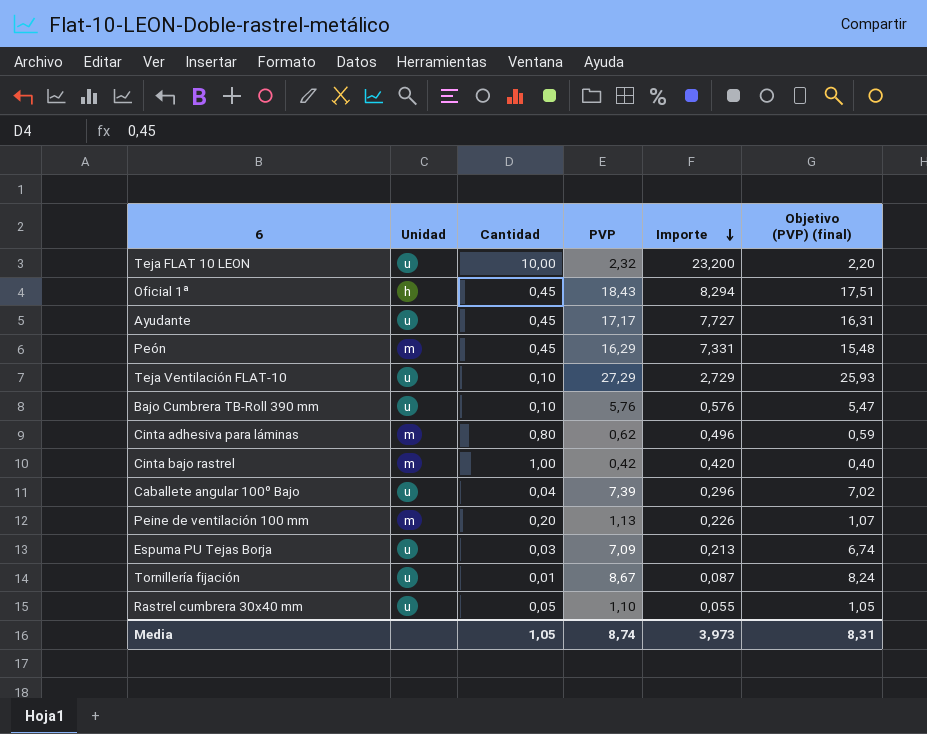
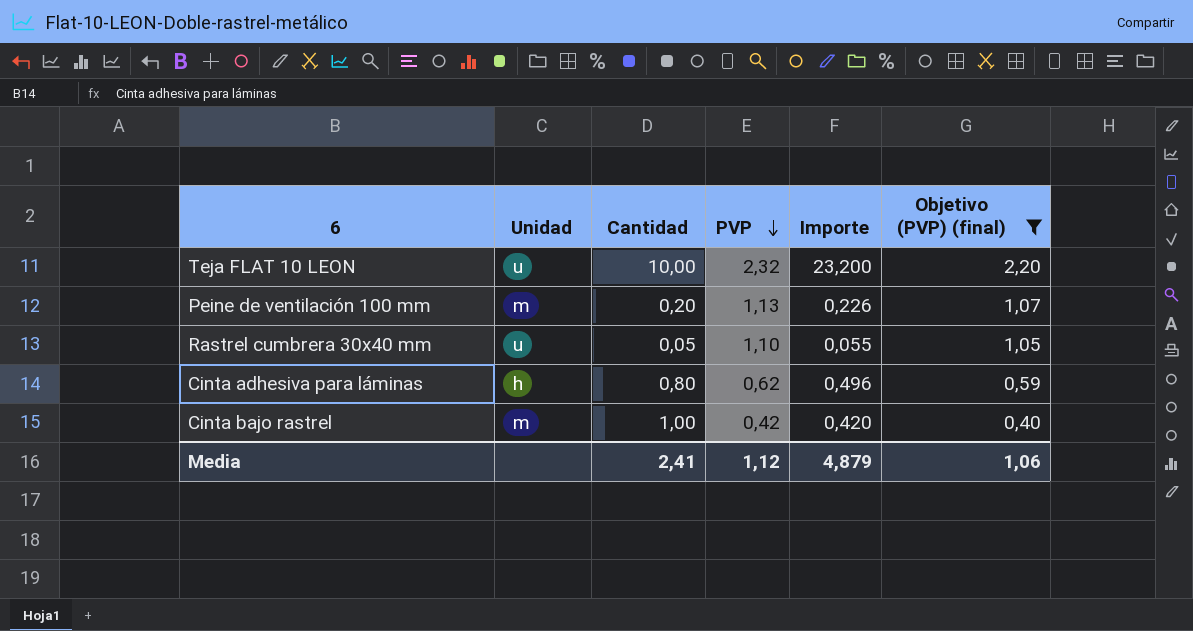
filter: none -> Objetivo (PVP) (final) <= 2,20
row order: Importe descending -> PVP descending
Cinta adhesiva para láminas | Unidad: m -> h
Media | Cantidad: 1,05 -> 2,41
Media | PVP: 8,74 -> 1,12
Media | Importe: 3,973 -> 4,879
Media | Objetivo (PVP) (final): 8,31 -> 1,06

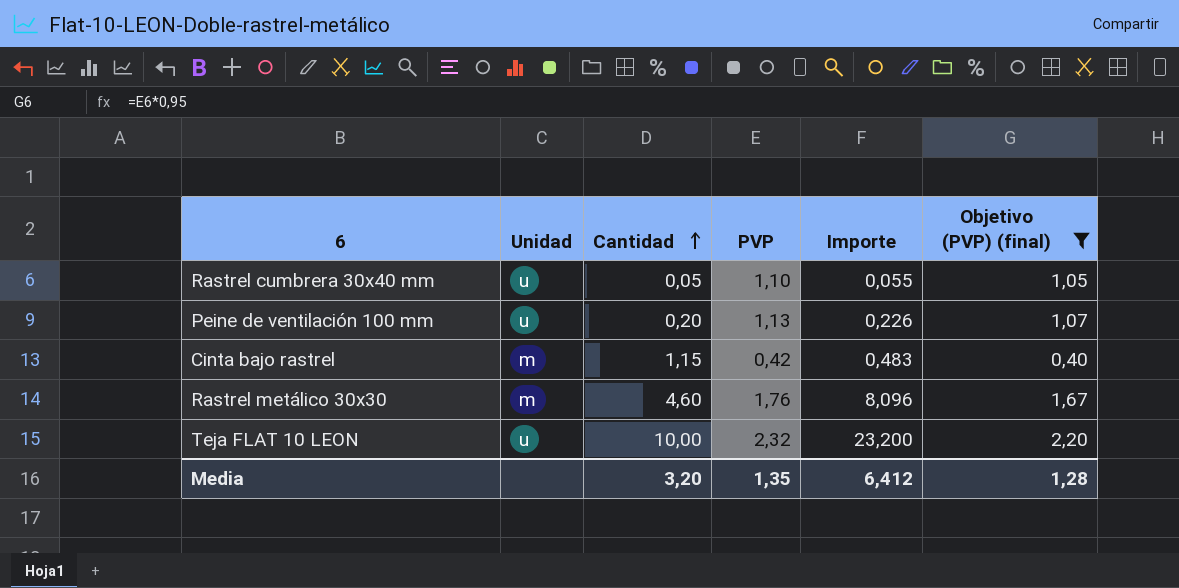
row order: PVP descending -> Cantidad ascending
row Cinta adhesiva para láminas: h | 0,80 | 0,62 | 0,496 | 0,59 -> none
Peine de ventilación 100 mm | Unidad: m -> u
Cinta bajo rastrel | Cantidad: 1,00 -> 1,15
Cinta bajo rastrel | Importe: 0,420 -> 0,483
row Rastrel metálico 30x30: none -> m | 4,60 | 1,76 | 8,096 | 1,67
Media | Cantidad: 2,41 -> 3,20
Media | PVP: 1,12 -> 1,35
Media | Importe: 4,879 -> 6,412
Media | Objetivo (PVP) (final): 1,06 -> 1,28

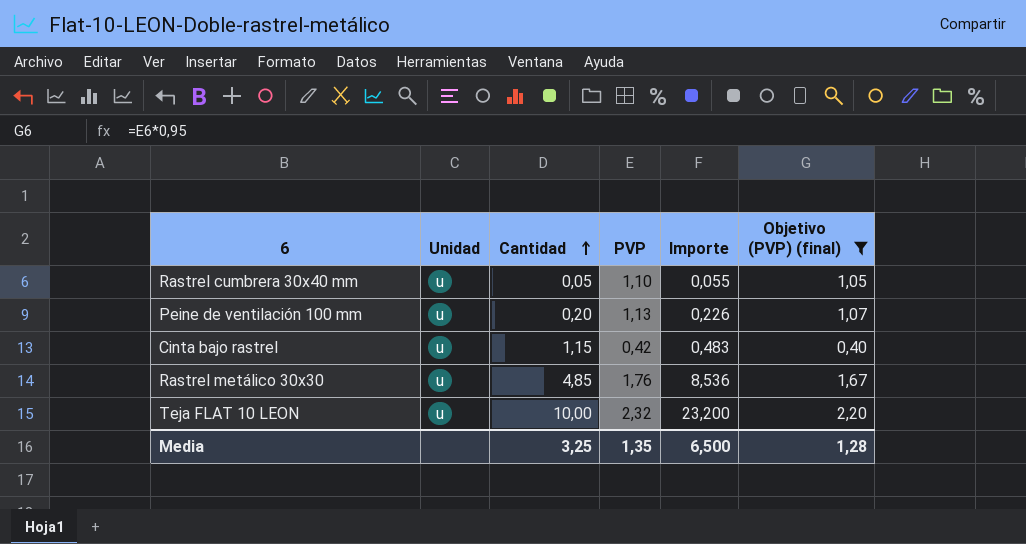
Cinta bajo rastrel | Unidad: m -> u
Rastrel metálico 30x30 | Unidad: m -> u
Rastrel metálico 30x30 | Cantidad: 4,60 -> 4,85
Rastrel metálico 30x30 | Importe: 8,096 -> 8,536
Media | Cantidad: 3,20 -> 3,25
Media | Importe: 6,412 -> 6,500

